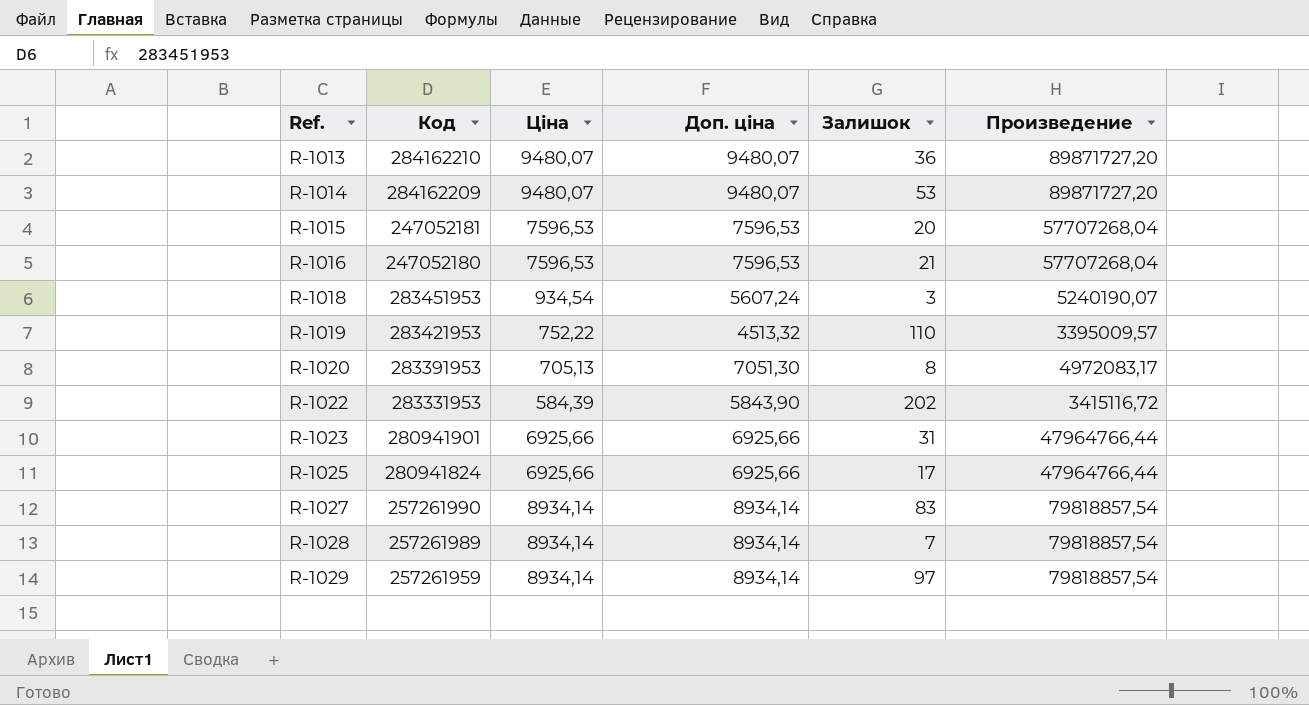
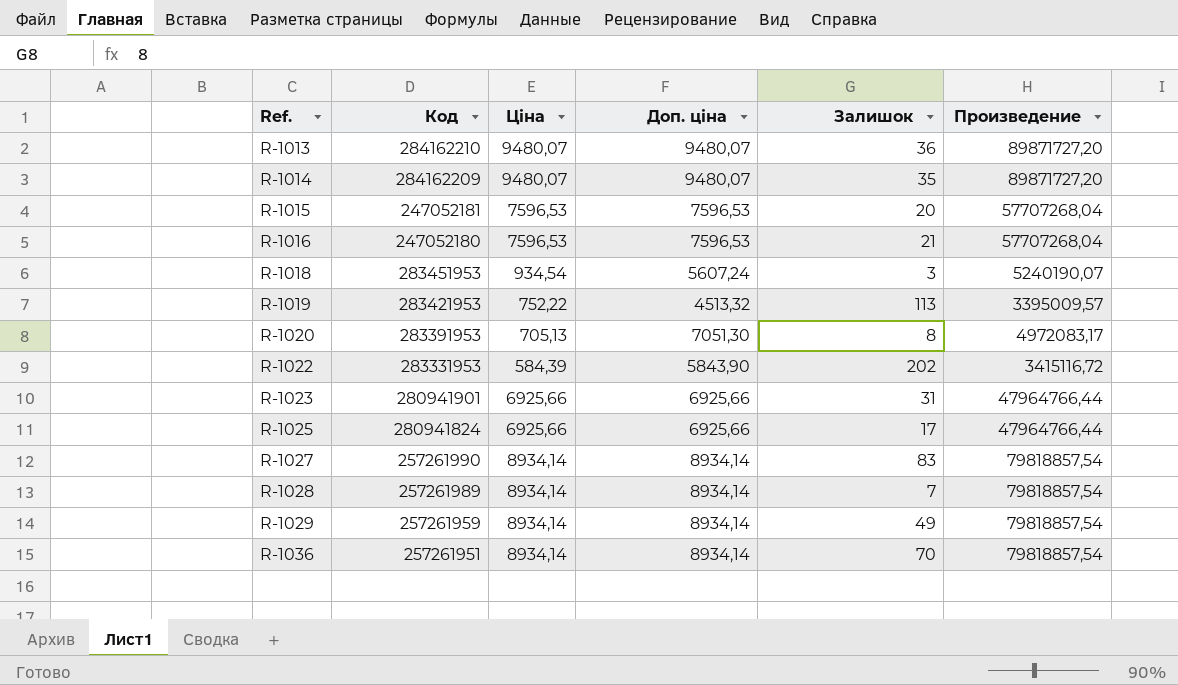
R-1014 | Залишок: 53 -> 35
R-1019 | Залишок: 110 -> 113
R-1029 | Залишок: 97 -> 49
row R-1036: none -> 257261951 | 8934,14 | 8934,14 | 70 | 79818857,54

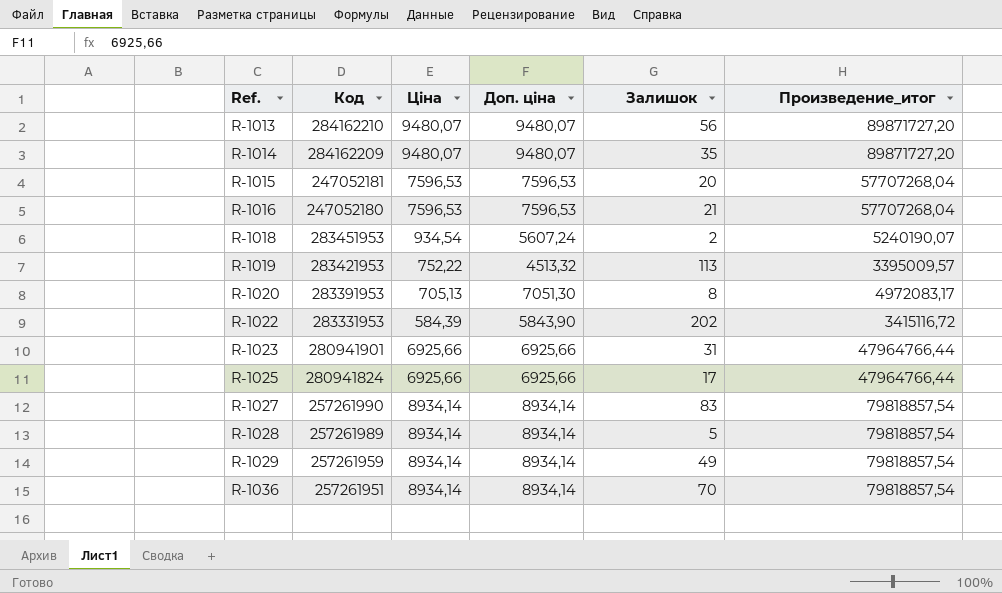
column name: Произведение -> Произведение_итог
R-1013 | Залишок: 36 -> 56
R-1018 | Залишок: 3 -> 2
R-1028 | Залишок: 7 -> 5

